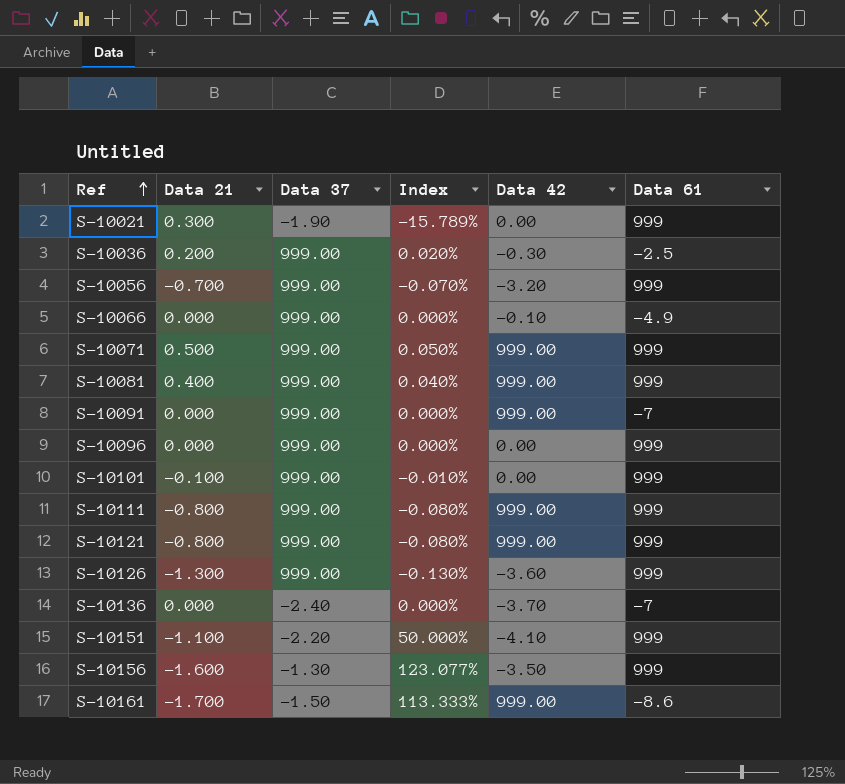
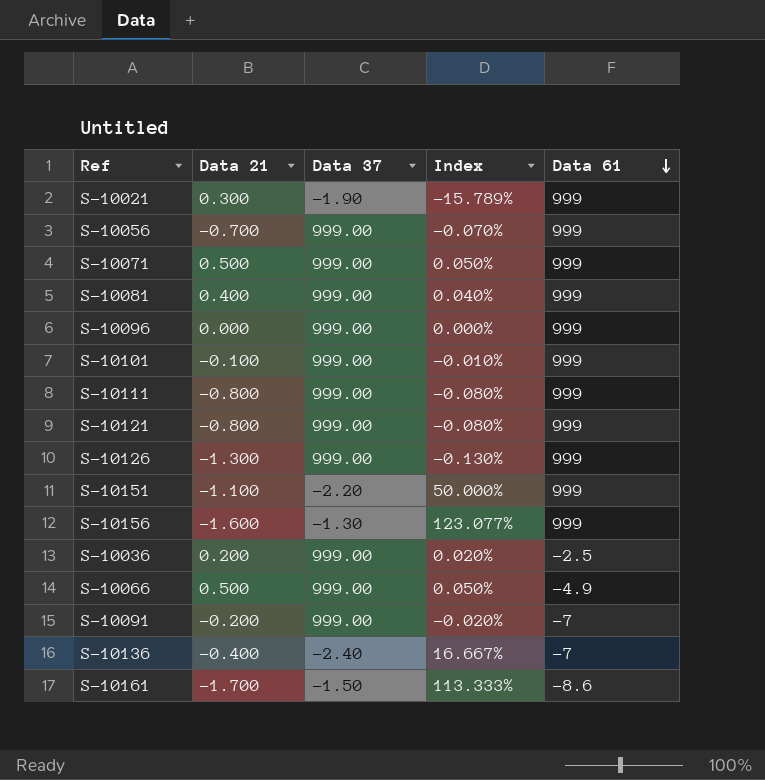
row order: Ref ascending -> Data 61 descending
column Data 42 | position: 5 -> none
S-10066 | Data 21: 0.000 -> 0.500
S-10066 | Index: 0.000% -> 0.050%
S-10091 | Data 21: 0.000 -> -0.200
S-10091 | Index: 0.000% -> -0.020%
S-10136 | Data 21: 0.000 -> -0.400
S-10136 | Index: 0.000% -> 16.667%

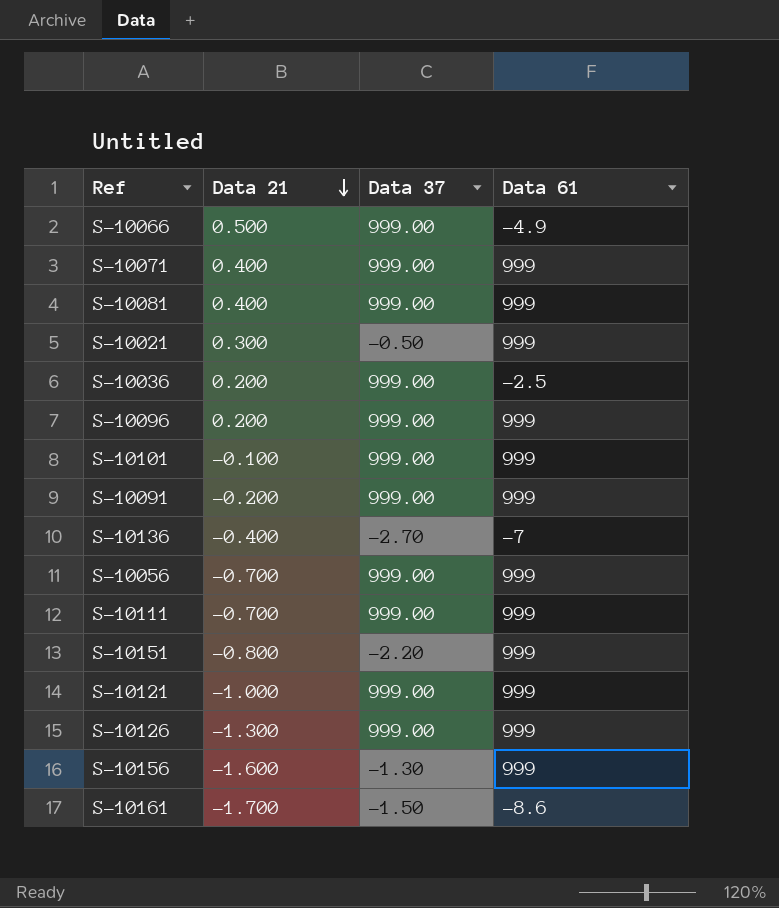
row order: Data 61 descending -> Data 21 descending
column Index | formula: [Data 21] / [Data 37] -> none
S-10071 | Data 21: 0.500 -> 0.400
S-10021 | Data 37: -1.90 -> -0.50
S-10096 | Data 21: 0.000 -> 0.200
S-10091 | Data 61: -7 -> 999
S-10136 | Data 37: -2.40 -> -2.70
S-10111 | Data 21: -0.800 -> -0.700
S-10151 | Data 21: -1.100 -> -0.800
S-10121 | Data 21: -0.800 -> -1.000

